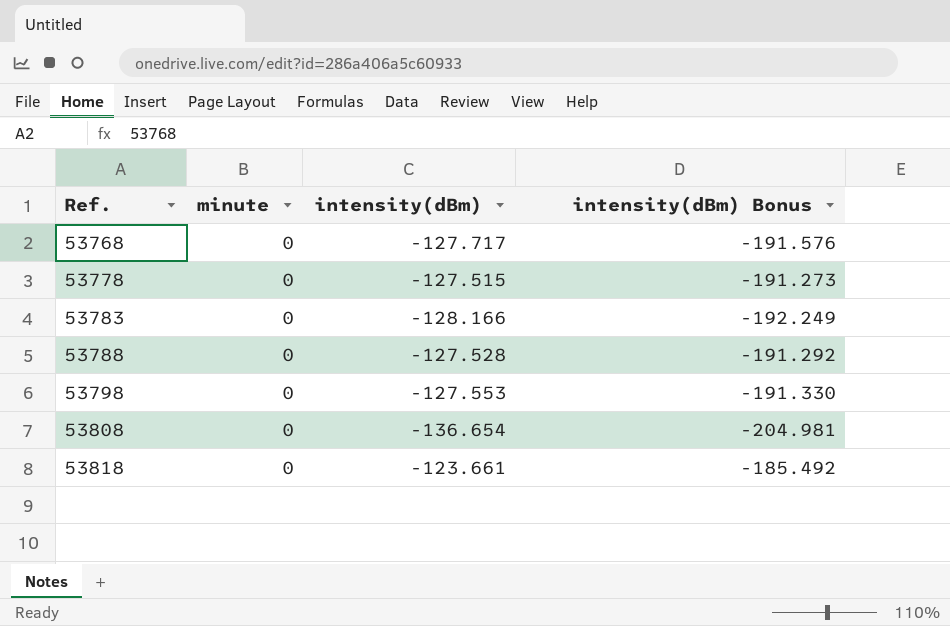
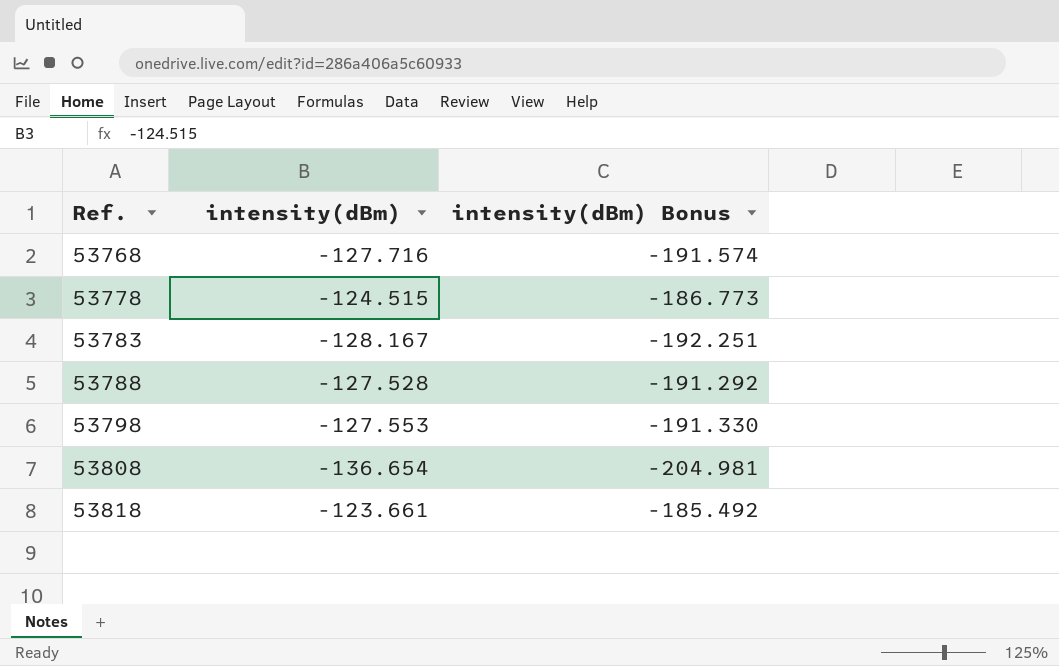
column minute | position: 2 -> none
53768 | intensity(dBm): -127.717 -> -127.716
53768 | intensity(dBm) Bonus: -191.576 -> -191.574
53778 | intensity(dBm): -127.515 -> -124.515
53778 | intensity(dBm) Bonus: -191.273 -> -186.773
53783 | intensity(dBm): -128.166 -> -128.167
53783 | intensity(dBm) Bonus: -192.249 -> -192.251

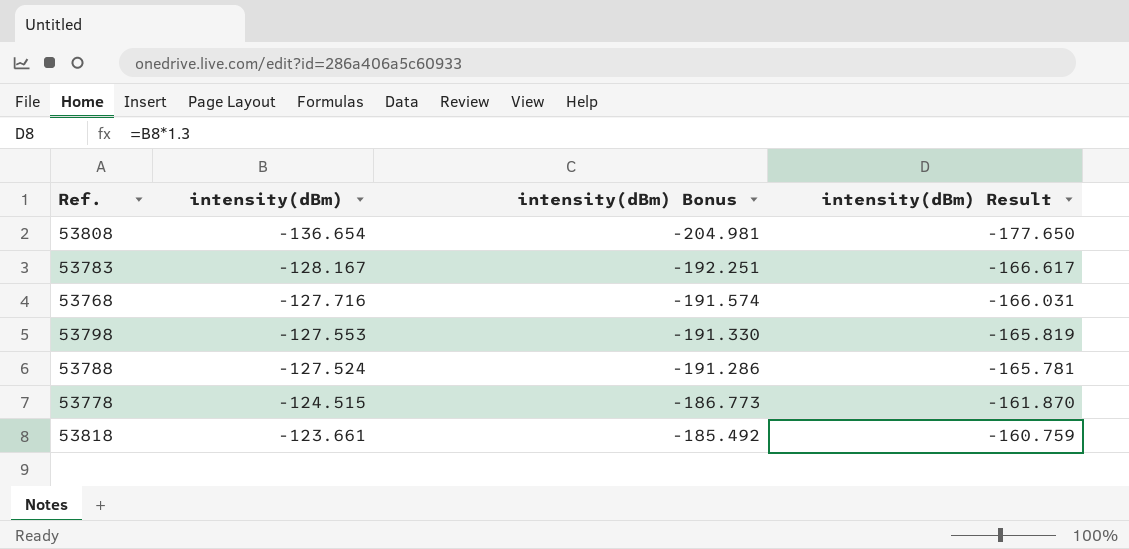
row order: Ref. ascending -> intensity(dBm) ascending
column intensity(dBm) Result | formula: none -> [intensity(dBm)] * 1.3
53788 | intensity(dBm): -127.528 -> -127.524
53788 | intensity(dBm) Bonus: -191.292 -> -191.286

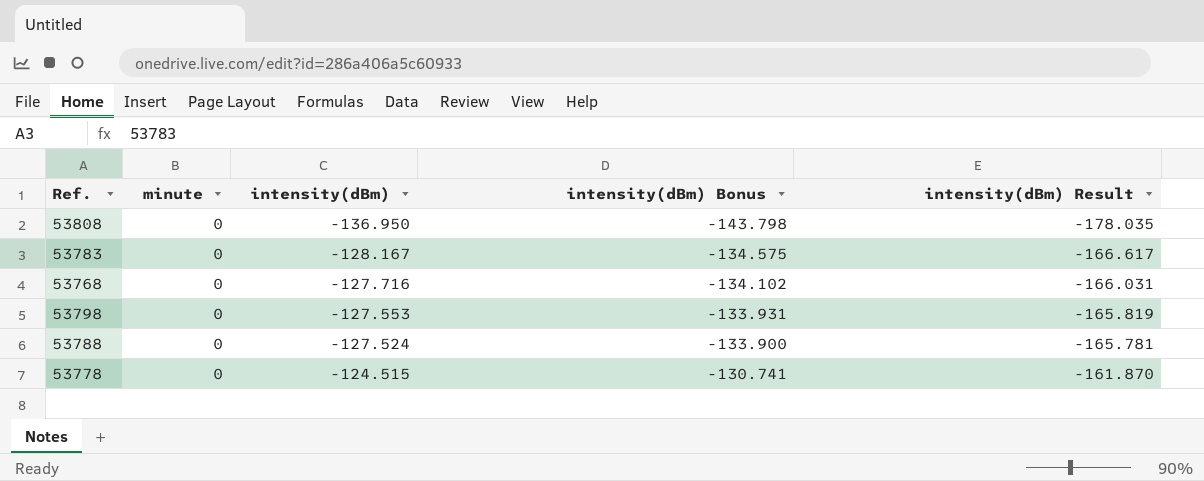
column minute | position: none -> 2
column intensity(dBm) Bonus | formula: [intensity(dBm)] * 1.5 -> [intensity(dBm)] * 1.05
row 53818: -123.661 | -185.492 | -160.759 -> none
53808 | intensity(dBm): -136.654 -> -136.950
53808 | intensity(dBm) Result: -177.650 -> -178.035

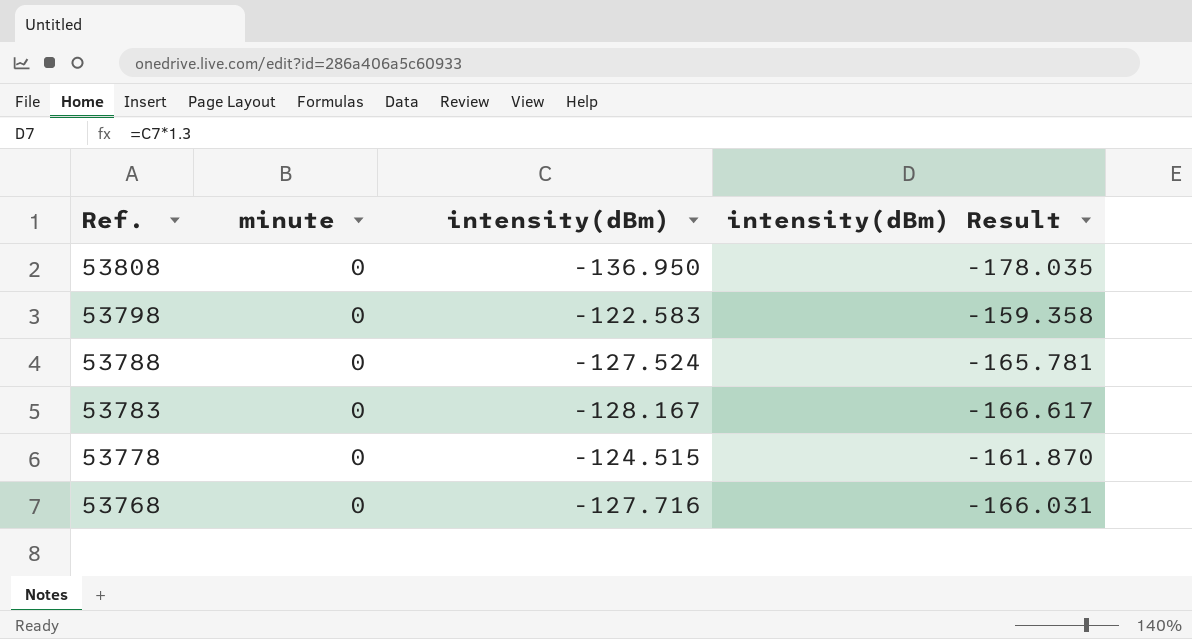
row order: intensity(dBm) ascending -> Ref. descending
column intensity(dBm) Bonus | formula: [intensity(dBm)] * 1.05 -> none
53798 | intensity(dBm): -127.553 -> -122.583
53798 | intensity(dBm) Result: -165.819 -> -159.358

